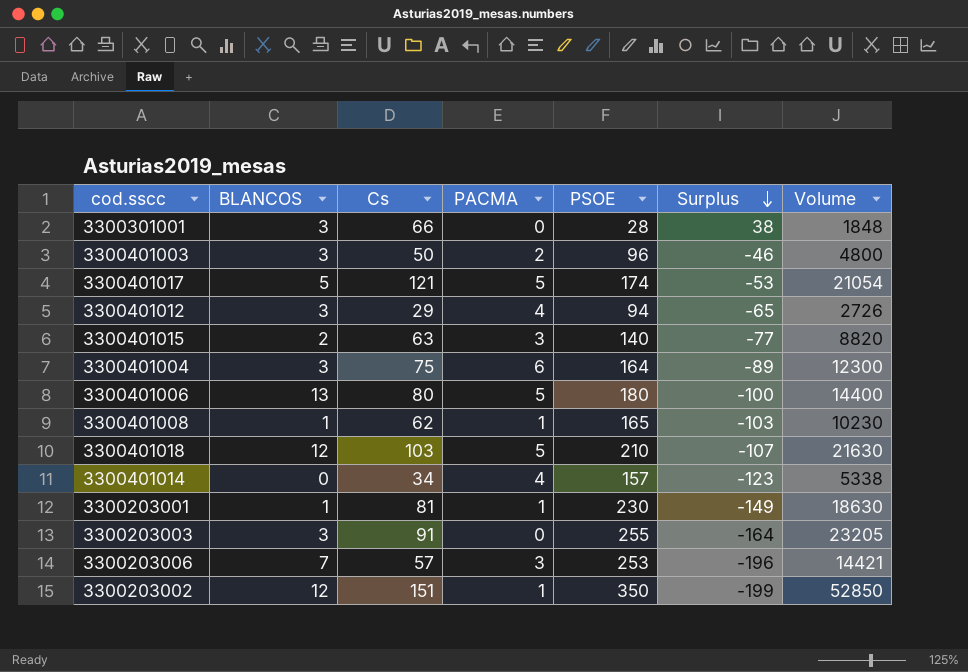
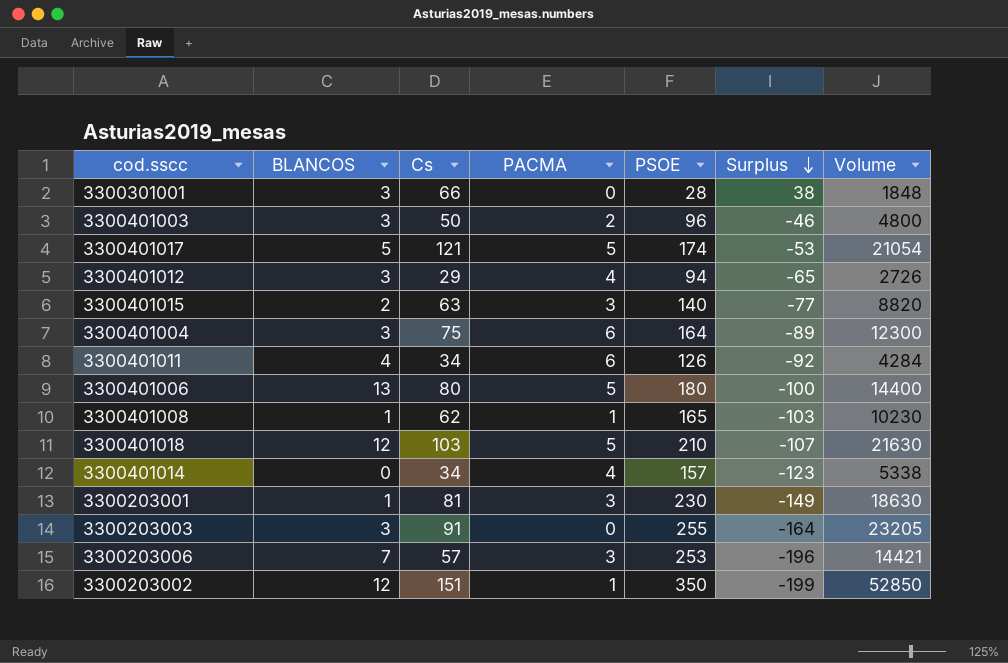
row 3300401011: none -> 4 | 34 | 6 | 126 | -92 | 4284
3300203001 | PACMA: 1 -> 3

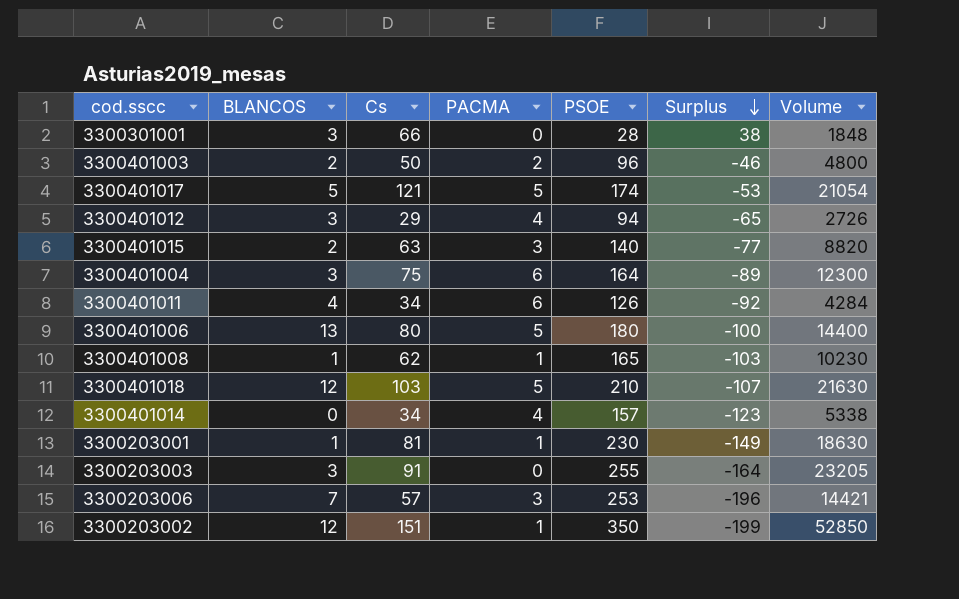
3300401003 | BLANCOS: 3 -> 2
3300203001 | PACMA: 3 -> 1

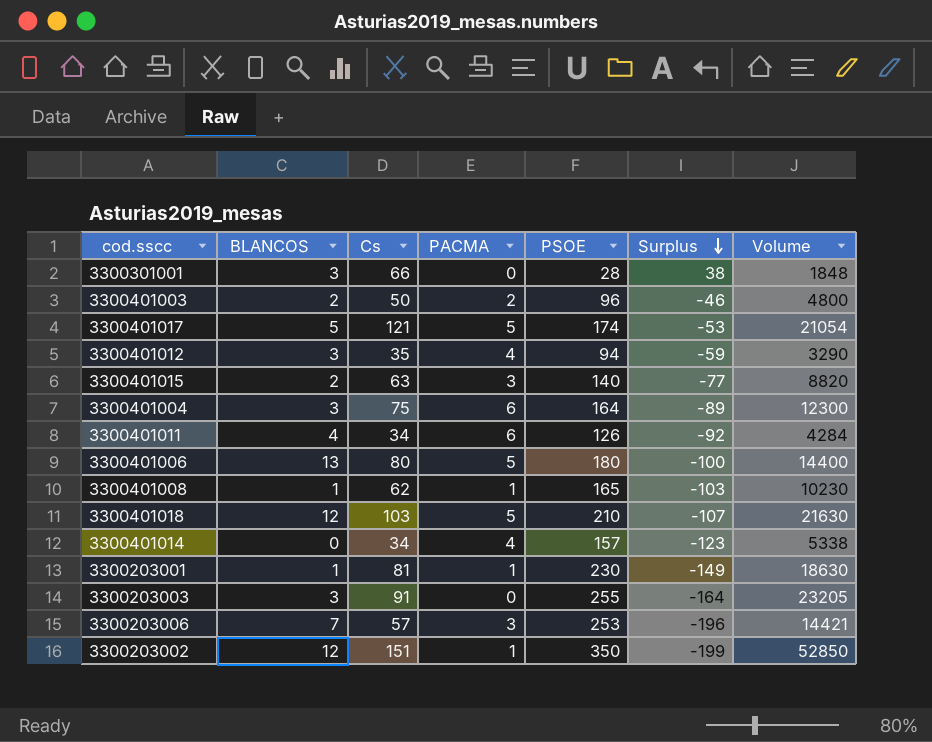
3300401012 | Cs: 29 -> 35
3300401012 | Surplus: -65 -> -59
3300401012 | Volume: 2726 -> 3290

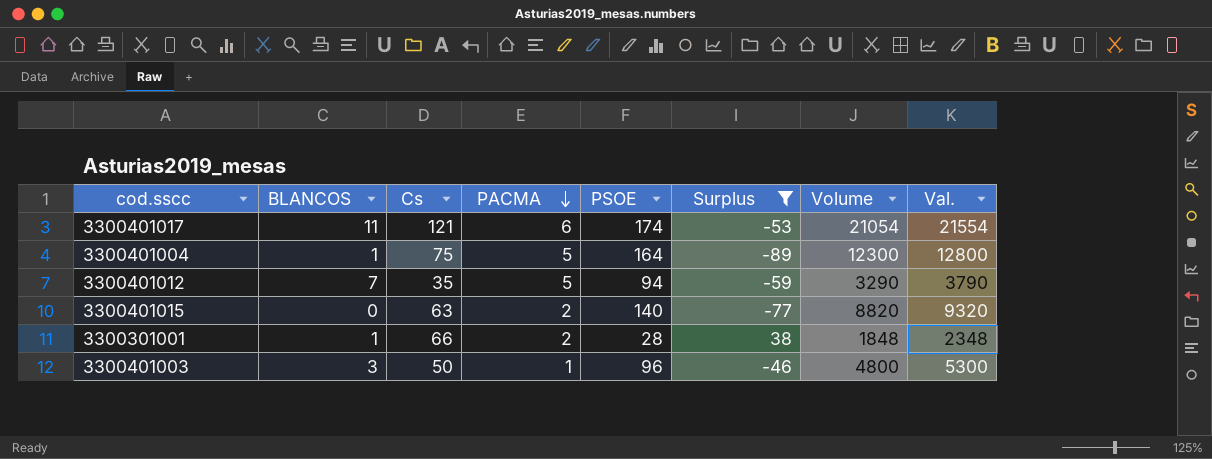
filter: none -> Surplus >= -89
row order: Surplus descending -> PACMA descending
column Val. | formula: none -> [Volume] + 500
3300401017 | BLANCOS: 5 -> 11
3300401017 | PACMA: 5 -> 6
3300401004 | BLANCOS: 3 -> 1
3300401004 | PACMA: 6 -> 5
3300401012 | BLANCOS: 3 -> 7
3300401012 | PACMA: 4 -> 5
3300401015 | BLANCOS: 2 -> 0
3300401015 | PACMA: 3 -> 2
3300301001 | BLANCOS: 3 -> 1
3300301001 | PACMA: 0 -> 2
3300401003 | BLANCOS: 2 -> 3
3300401003 | PACMA: 2 -> 1

